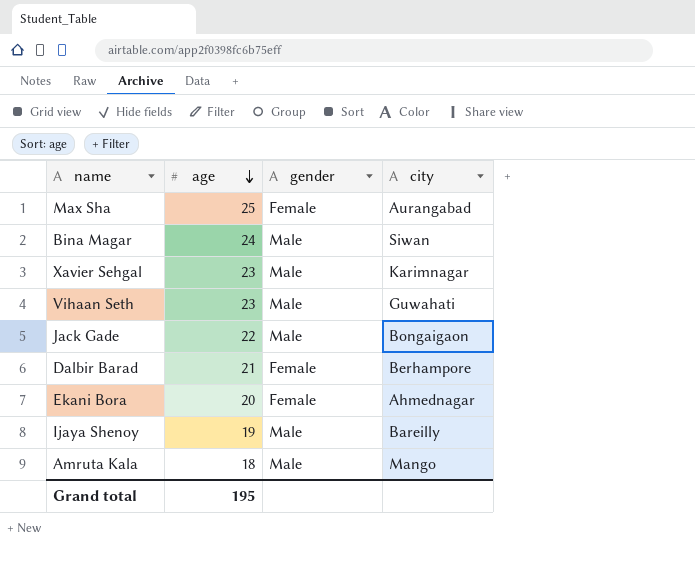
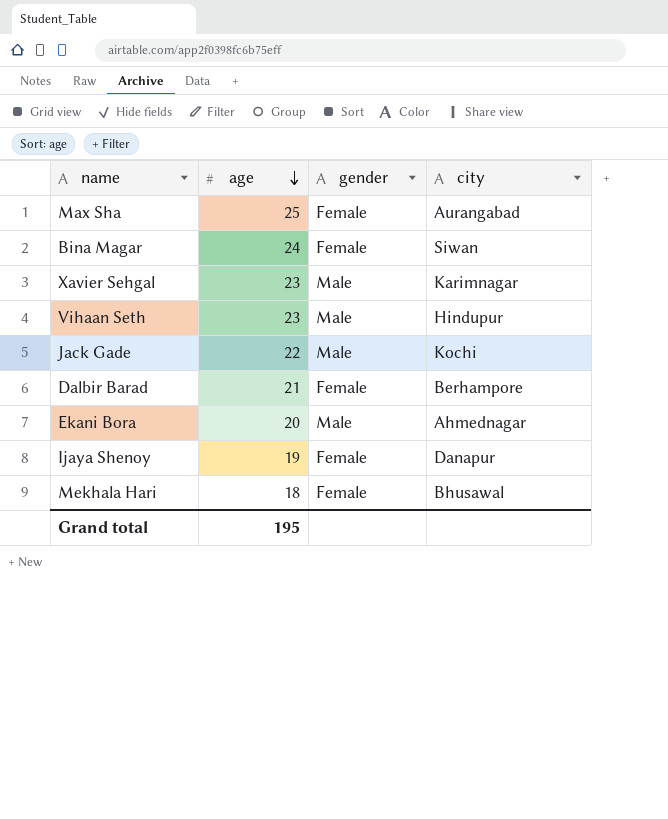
row Amruta Kala: 18 | Male | Mango -> none
Bina Magar | gender: Male -> Female
Vihaan Seth | city: Guwahati -> Hindupur
Jack Gade | city: Bongaigaon -> Kochi
Ekani Bora | gender: Female -> Male
Ijaya Shenoy | gender: Male -> Female
Ijaya Shenoy | city: Bareilly -> Danapur
row Mekhala Hari: none -> 18 | Female | Bhusawal

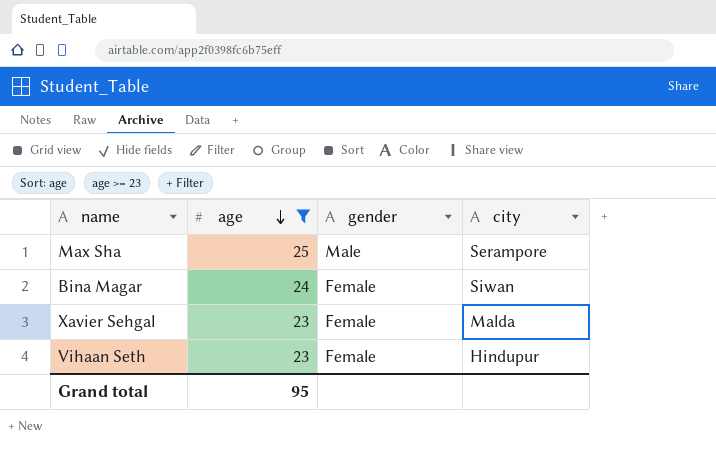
filter: none -> age >= 23
Max Sha | gender: Female -> Male
Max Sha | city: Aurangabad -> Serampore
Xavier Sehgal | gender: Male -> Female
Xavier Sehgal | city: Karimnagar -> Malda
Vihaan Seth | gender: Male -> Female
Grand total | age: 195 -> 95

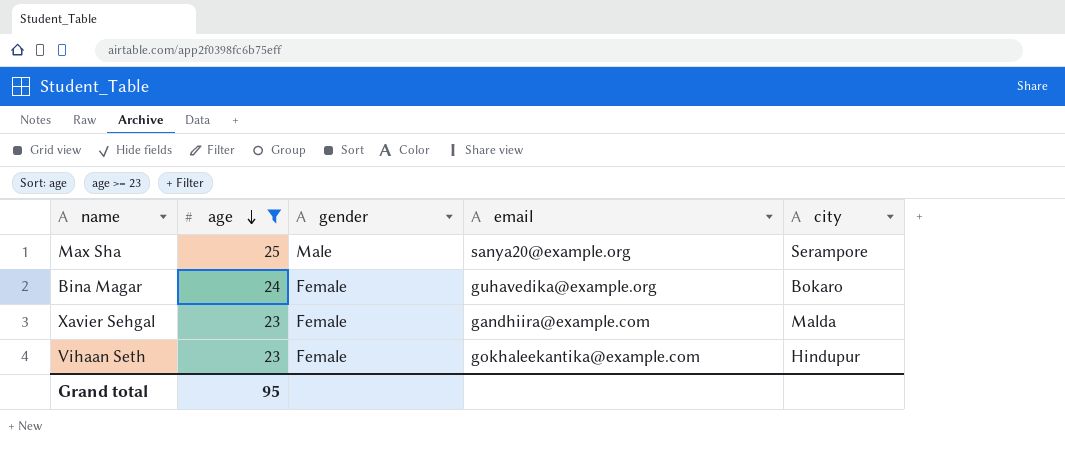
column email | position: none -> 4
Bina Magar | city: Siwan -> Bokaro

